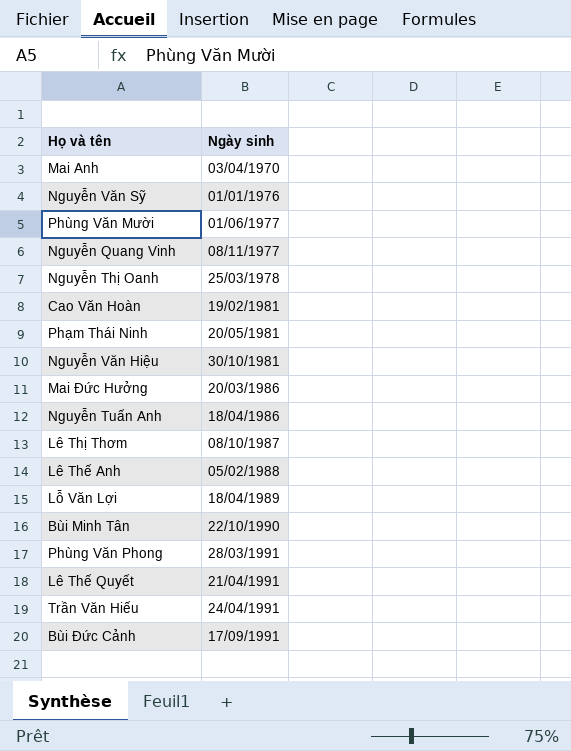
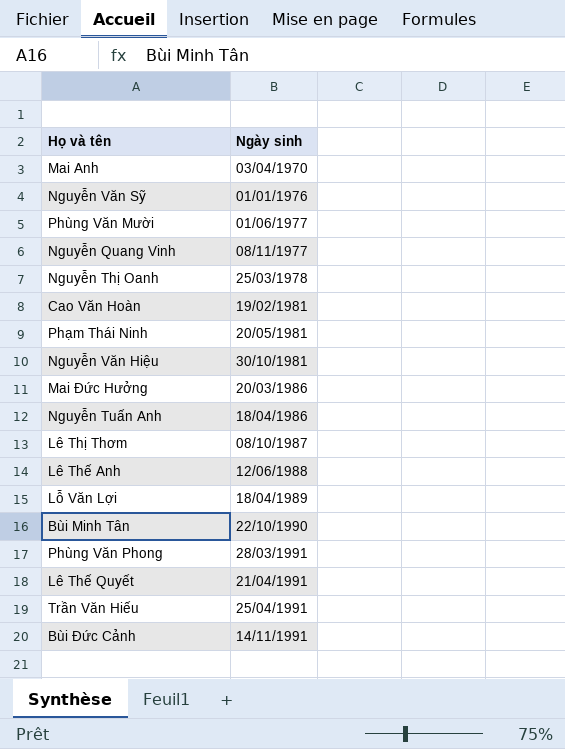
Lê Thế Anh | Ngày sinh: 05/02/1988 -> 12/06/1988
Trần Văn Hiếu | Ngày sinh: 24/04/1991 -> 25/04/1991
Bùi Đức Cảnh | Ngày sinh: 17/09/1991 -> 14/11/1991

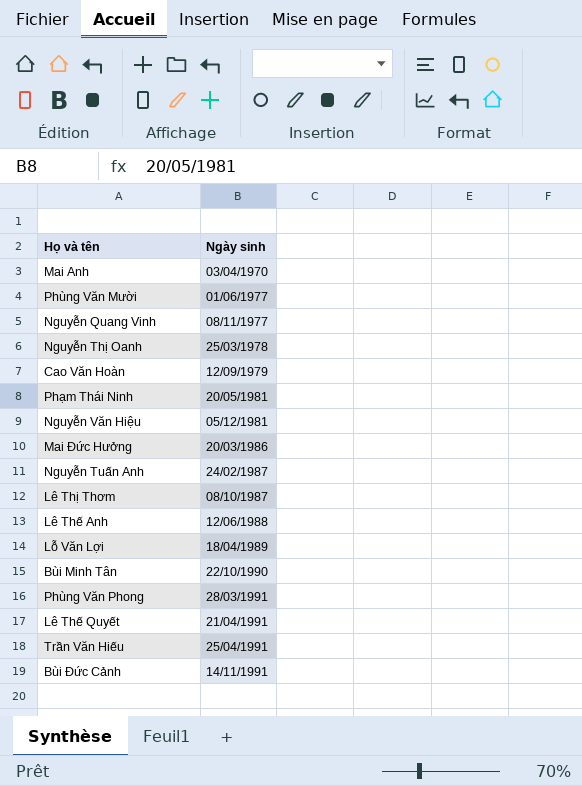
row Nguyễn Văn Sỹ: 01/01/1976 -> none
Cao Văn Hoàn | Ngày sinh: 19/02/1981 -> 12/09/1979
Nguyễn Văn Hiệu | Ngày sinh: 30/10/1981 -> 05/12/1981
Nguyễn Tuấn Anh | Ngày sinh: 18/04/1986 -> 24/02/1987

